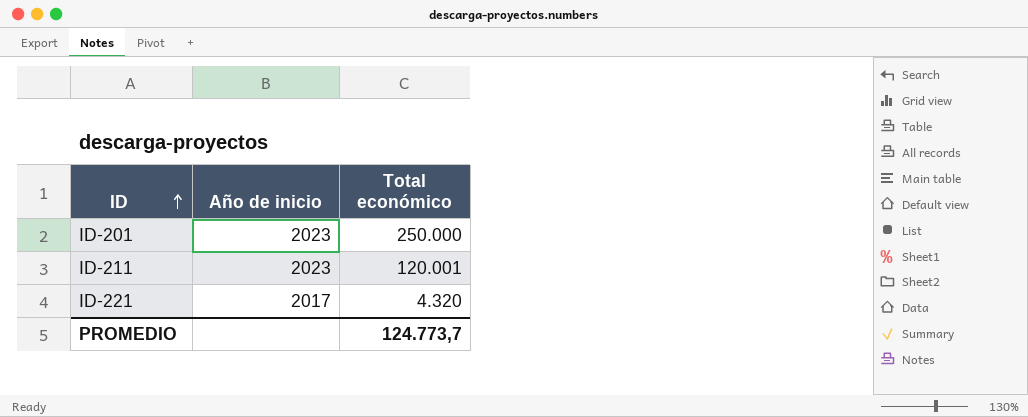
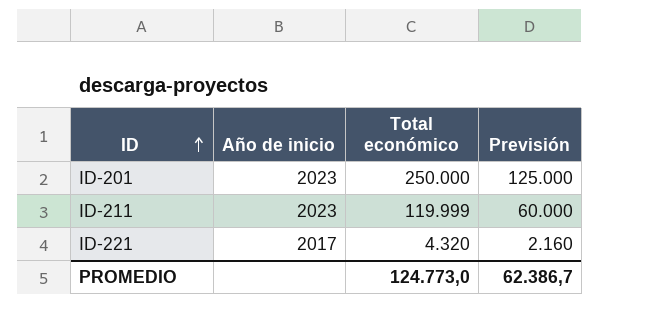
column Previsión | formula: none -> [Total económico] * 0,5
ID-211 | Total económico: 120.001 -> 119.999
PROMEDIO | Total económico: 124.773,7 -> 124.773,0

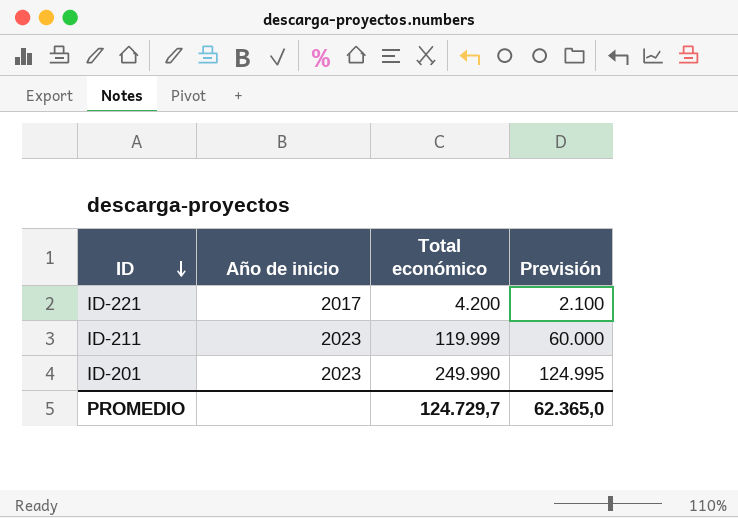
row order: ID ascending -> ID descending
ID-221 | Total económico: 4.320 -> 4.200
ID-221 | Previsión: 2.160 -> 2.100
ID-201 | Total económico: 250.000 -> 249.990
ID-201 | Previsión: 125.000 -> 124.995
PROMEDIO | Total económico: 124.773,0 -> 124.729,7
PROMEDIO | Previsión: 62.386,7 -> 62.365,0

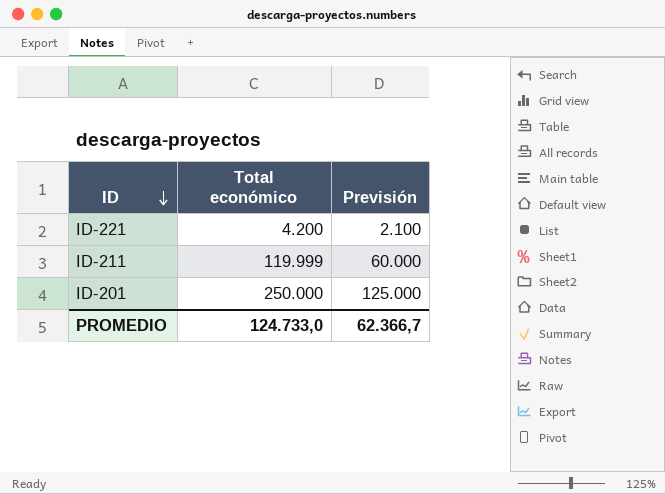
column Año de inicio | position: 2 -> none
ID-201 | Total económico: 249.990 -> 250.000
ID-201 | Previsión: 124.995 -> 125.000
PROMEDIO | Total económico: 124.729,7 -> 124.733,0
PROMEDIO | Previsión: 62.365,0 -> 62.366,7

